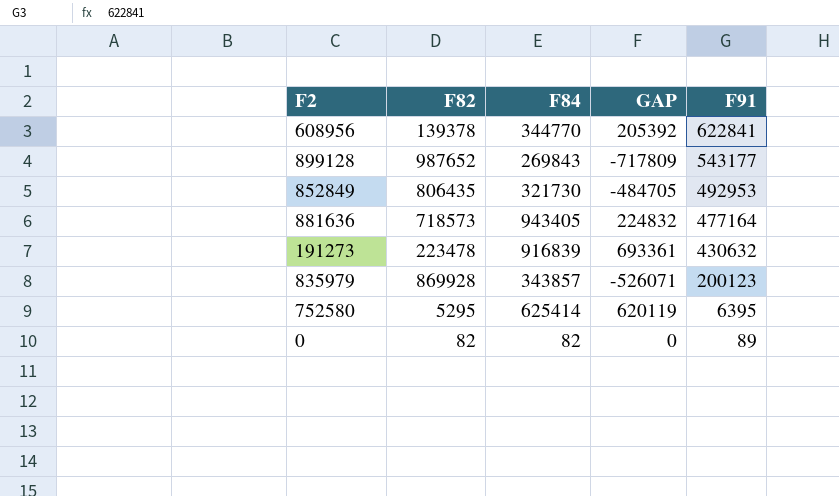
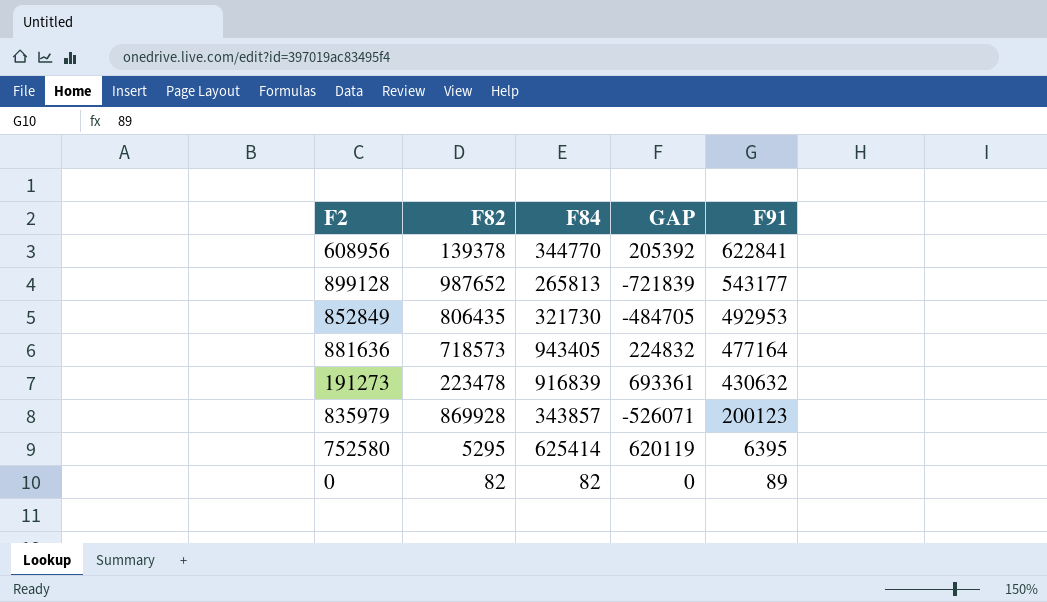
899128 | F84: 269843 -> 265813
899128 | GAP: -717809 -> -721839

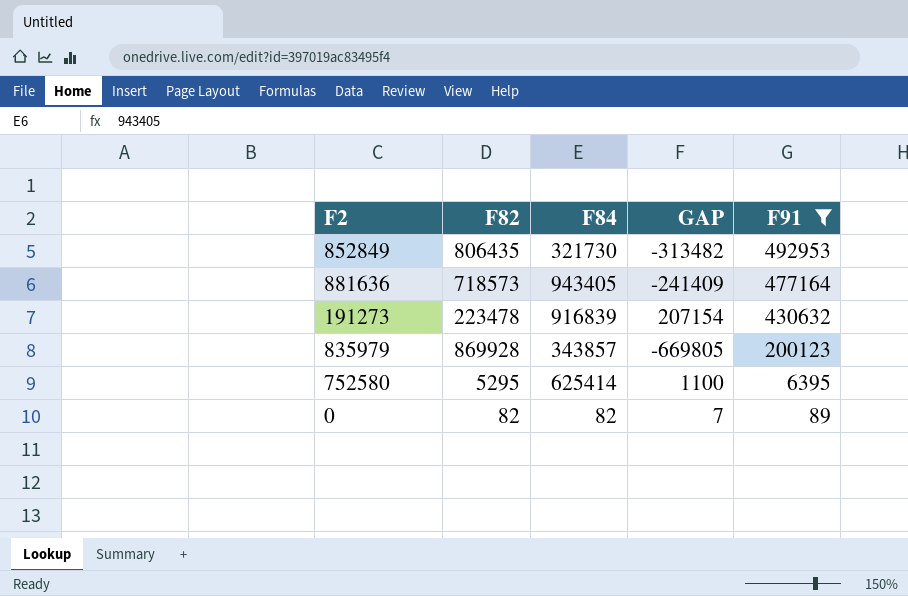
filter: none -> F91 <= 492953
column GAP | formula: [F84] - [F82] -> [F91] - [F82]

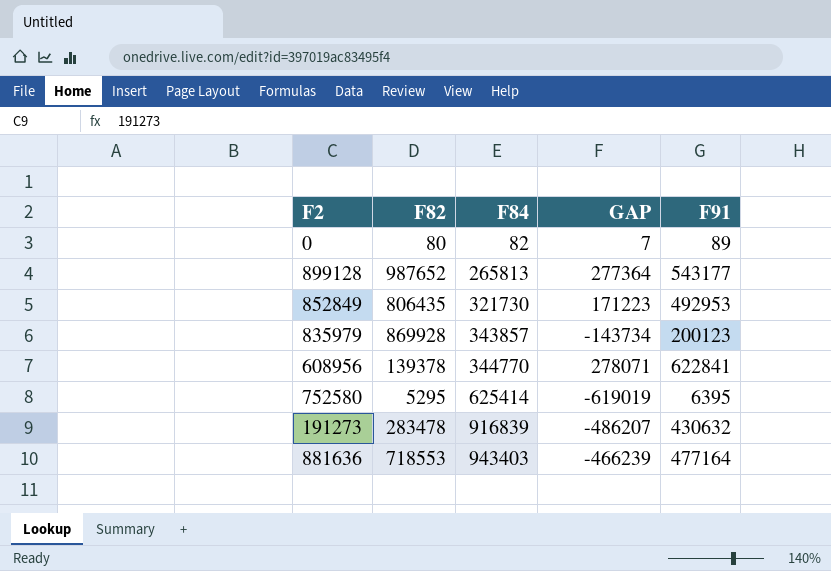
filter: F91 <= 492953 -> none
row order: F91 descending -> F84 ascending
column GAP | formula: [F91] - [F82] -> [F91] - [F84]
0 | F82: 82 -> 80
191273 | F82: 223478 -> 283478
881636 | F82: 718573 -> 718553
881636 | F84: 943405 -> 943403

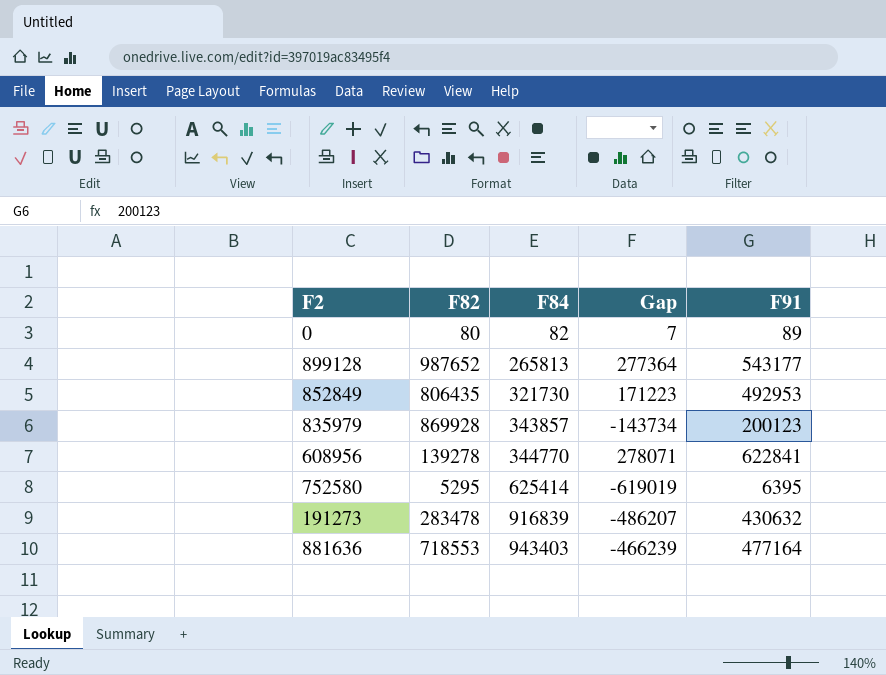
column name: GAP -> Gap
608956 | F82: 139378 -> 139278

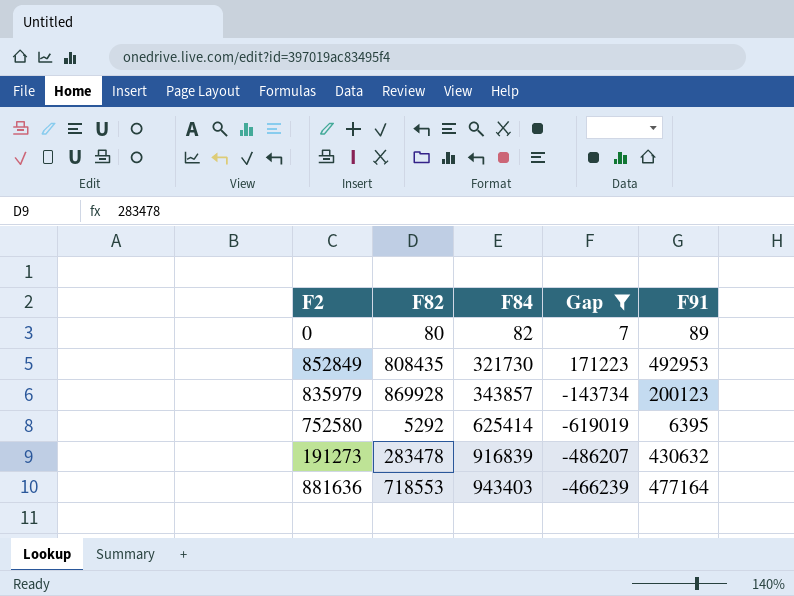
filter: none -> Gap <= 171223
852849 | F82: 806435 -> 808435
752580 | F82: 5295 -> 5292

